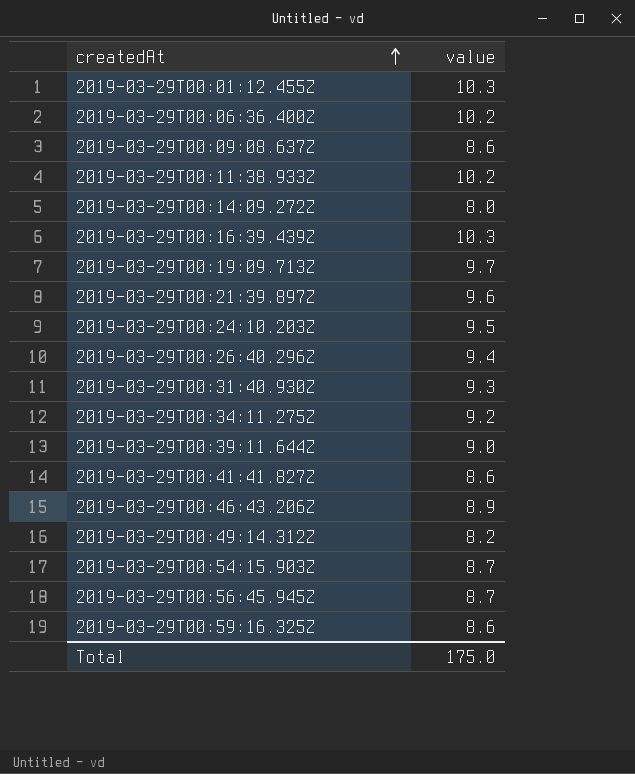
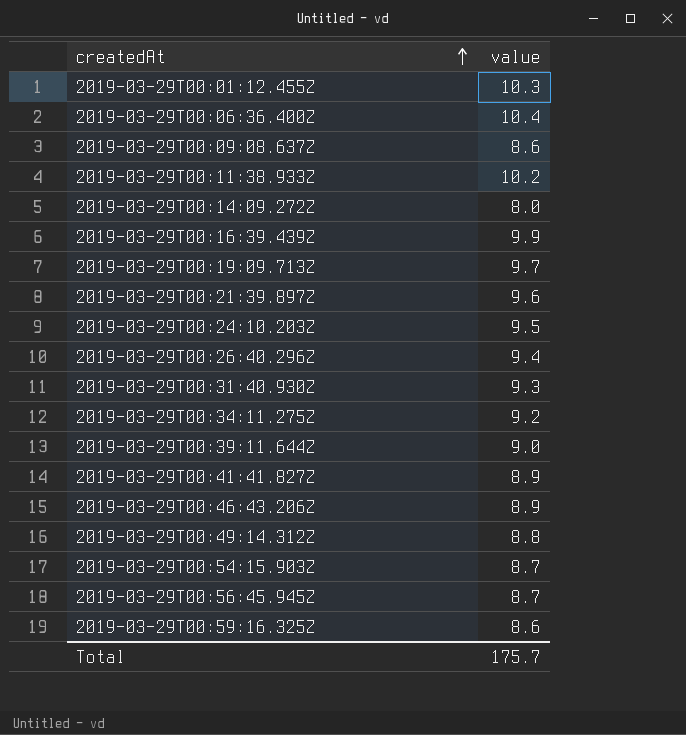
2019-03-29T00:06:36.400Z | value: 10.2 -> 10.4
2019-03-29T00:16:39.439Z | value: 10.3 -> 9.9
2019-03-29T00:41:41.827Z | value: 8.6 -> 8.9
2019-03-29T00:49:14.312Z | value: 8.2 -> 8.8
Total | value: 175.0 -> 175.7

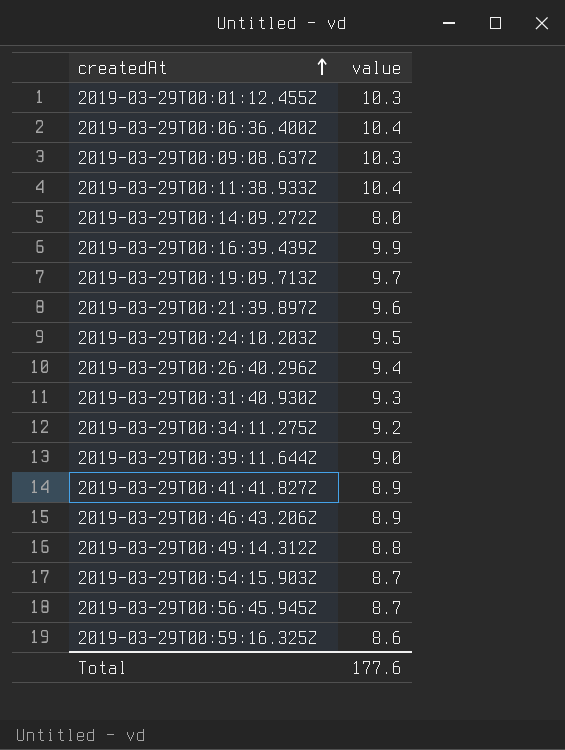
2019-03-29T00:09:08.637Z | value: 8.6 -> 10.3
2019-03-29T00:11:38.933Z | value: 10.2 -> 10.4
Total | value: 175.7 -> 177.6

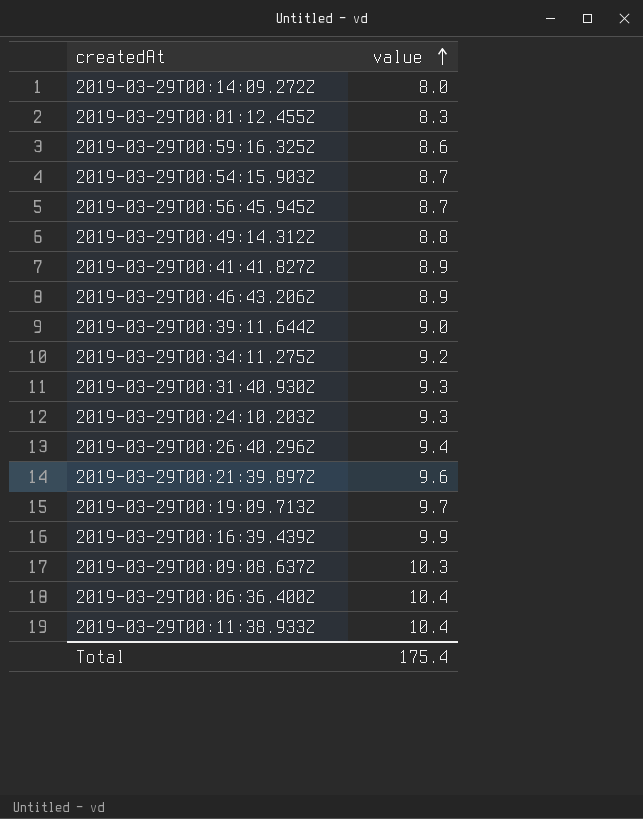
row order: createdAt ascending -> value ascending
2019-03-29T00:01:12.455Z | value: 10.3 -> 8.3
2019-03-29T00:24:10.203Z | value: 9.5 -> 9.3
Total | value: 177.6 -> 175.4

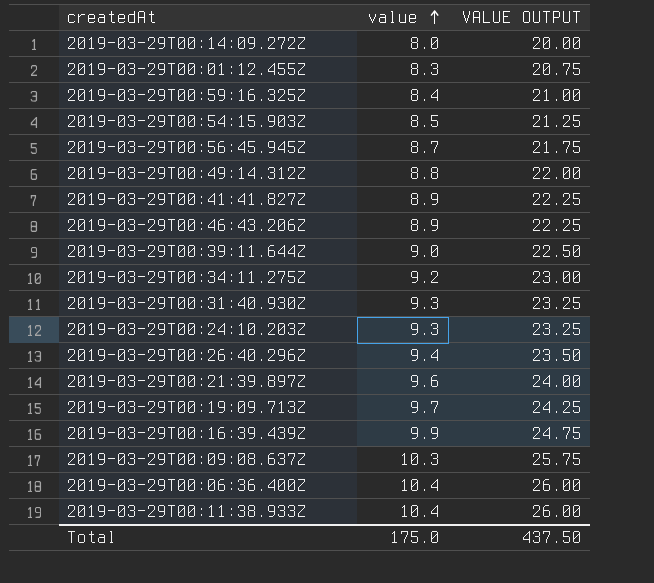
column VALUE OUTPUT | formula: none -> [value] * 2.5
2019-03-29T00:59:16.325Z | value: 8.6 -> 8.4
2019-03-29T00:54:15.903Z | value: 8.7 -> 8.5
Total | value: 175.4 -> 175.0

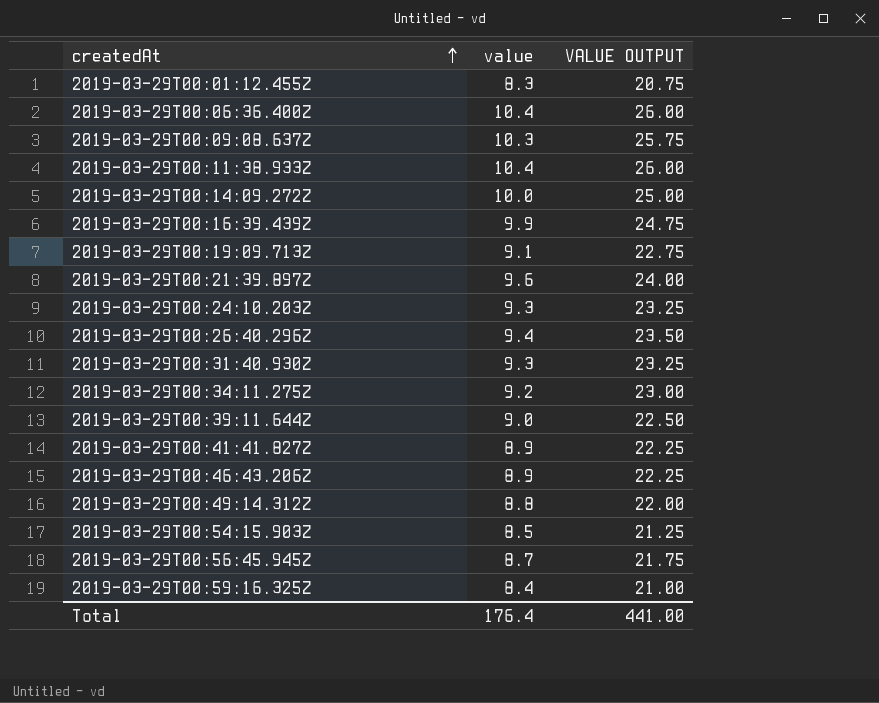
row order: value ascending -> createdAt ascending
2019-03-29T00:14:09.272Z | value: 8.0 -> 10.0
2019-03-29T00:14:09.272Z | VALUE OUTPUT: 20.00 -> 25.00
2019-03-29T00:19:09.713Z | value: 9.7 -> 9.1
2019-03-29T00:19:09.713Z | VALUE OUTPUT: 24.25 -> 22.75
Total | value: 175.0 -> 176.4
Total | VALUE OUTPUT: 437.50 -> 441.00

